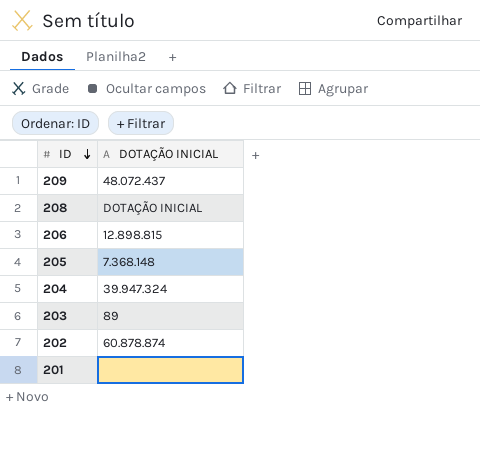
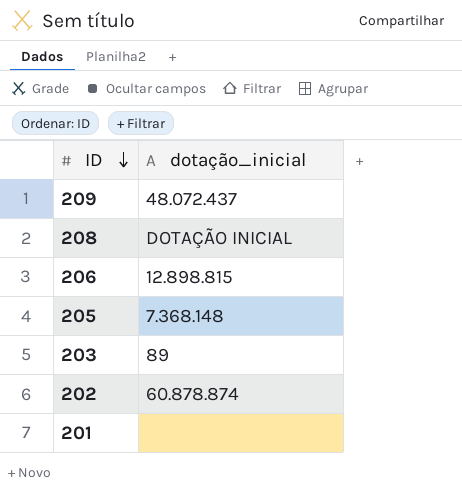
column name: DOTAÇÃO INICIAL -> dotação_inicial
row 204: 39.947.324 -> none

